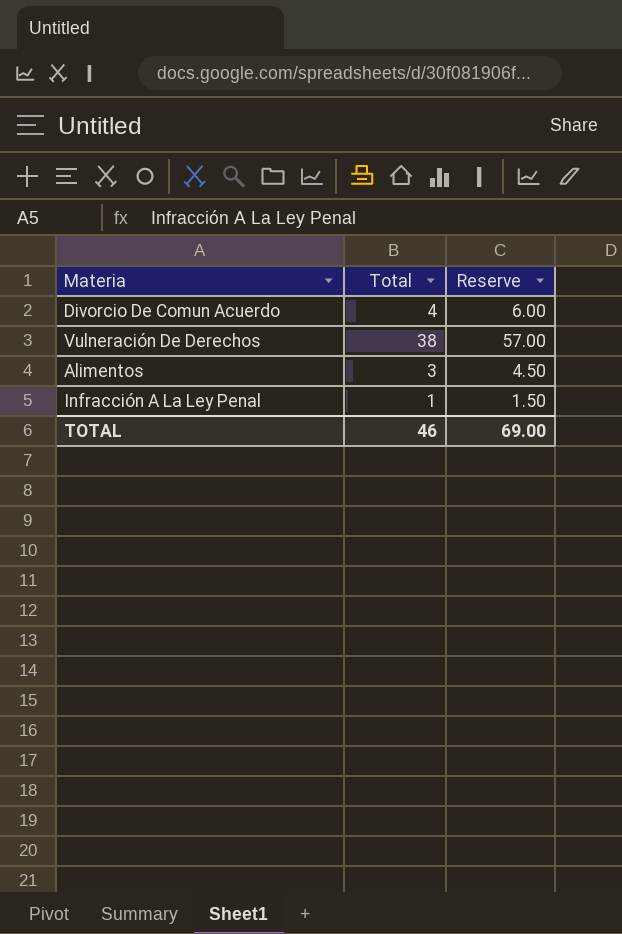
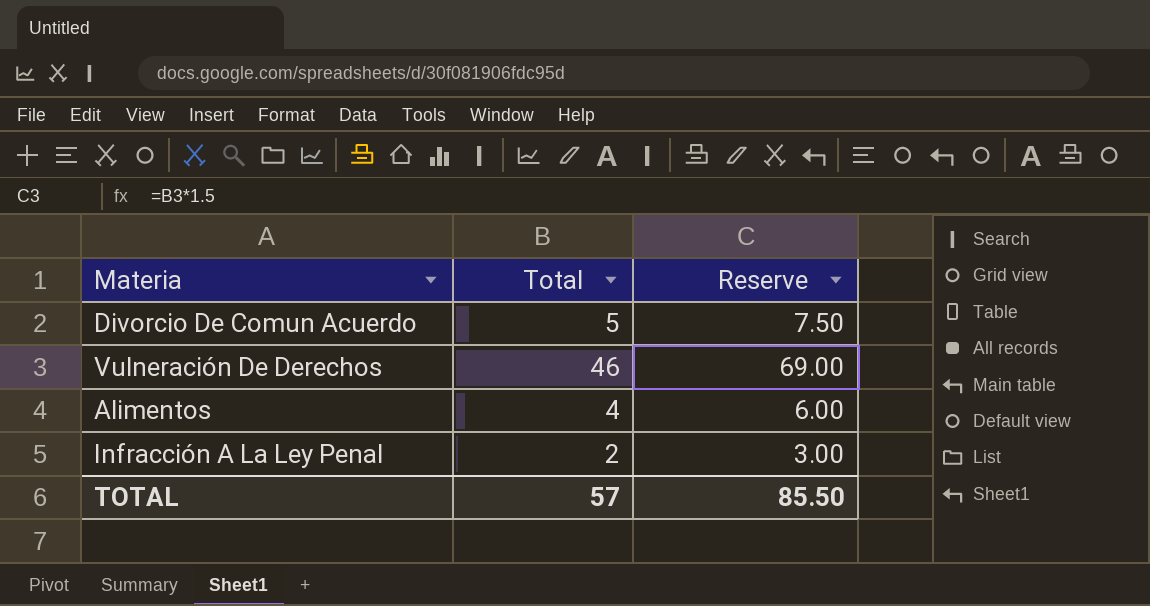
Divorcio De Comun Acuerdo | Total: 4 -> 5
Divorcio De Comun Acuerdo | Reserve: 6.00 -> 7.50
Vulneración De Derechos | Total: 38 -> 46
Vulneración De Derechos | Reserve: 57.00 -> 69.00
Alimentos | Total: 3 -> 4
Alimentos | Reserve: 4.50 -> 6.00
Infracción A La Ley Penal | Total: 1 -> 2
Infracción A La Ley Penal | Reserve: 1.50 -> 3.00
TOTAL | Total: 46 -> 57
TOTAL | Reserve: 69.00 -> 85.50

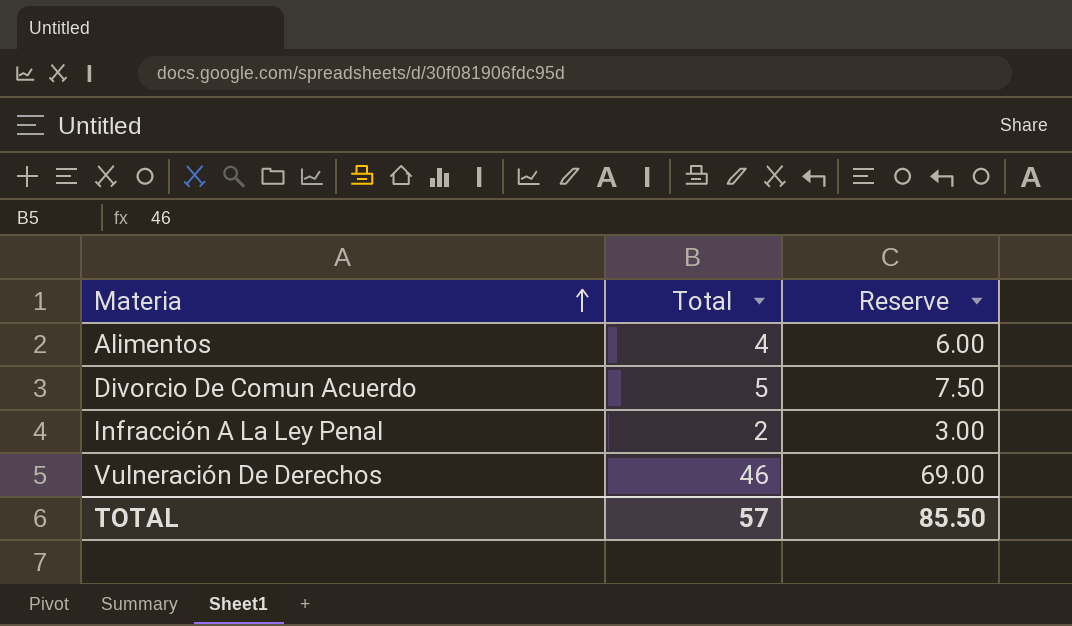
row order: none -> Materia ascending

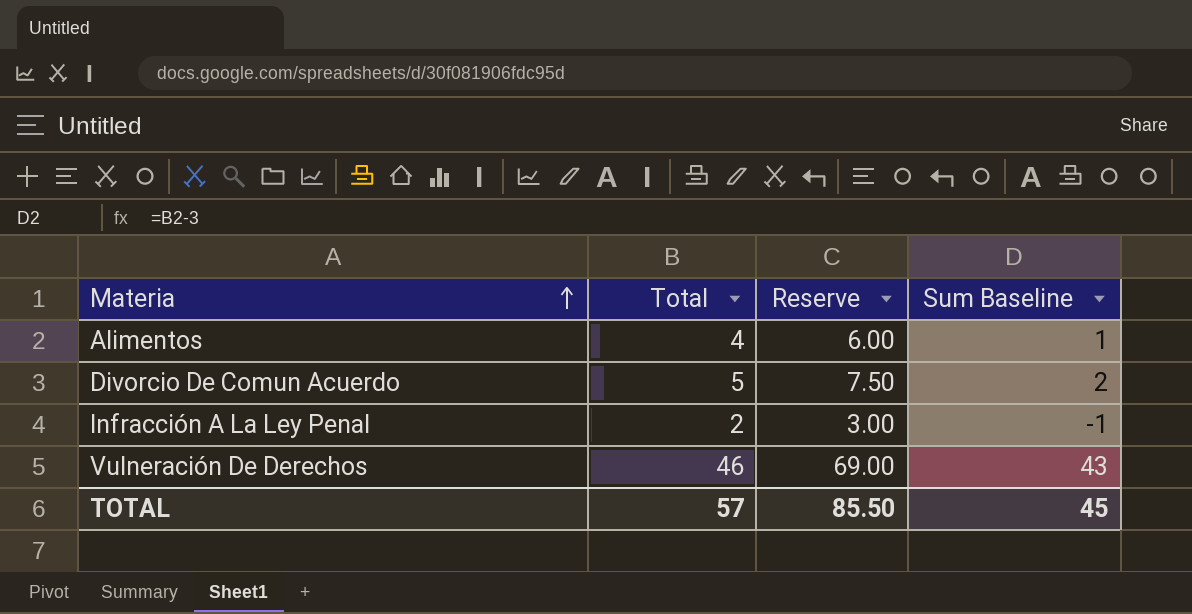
column Sum Baseline | formula: none -> [Total] - 3

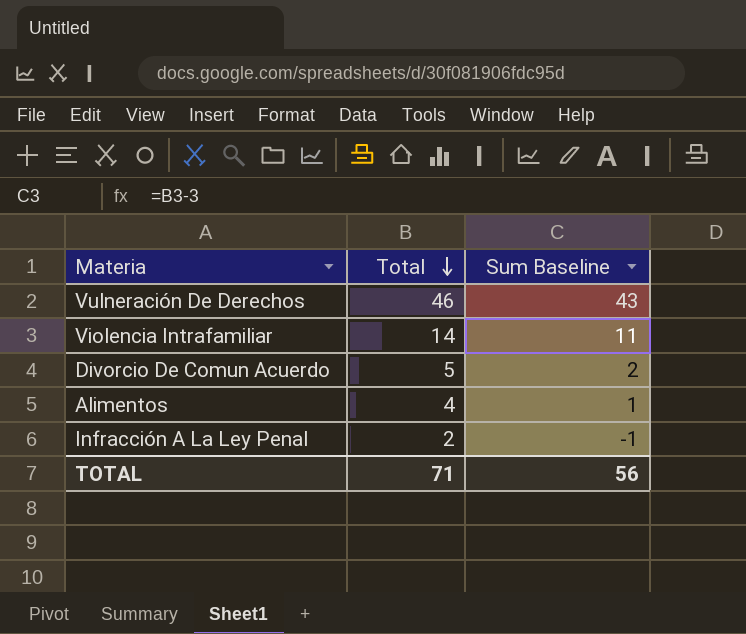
row order: Materia ascending -> Total descending
column Reserve | formula: [Total] * 1.5 -> none
row Violencia Intrafamiliar: none -> 14 | 11
TOTAL | Total: 57 -> 71
TOTAL | Sum Baseline: 45 -> 56

